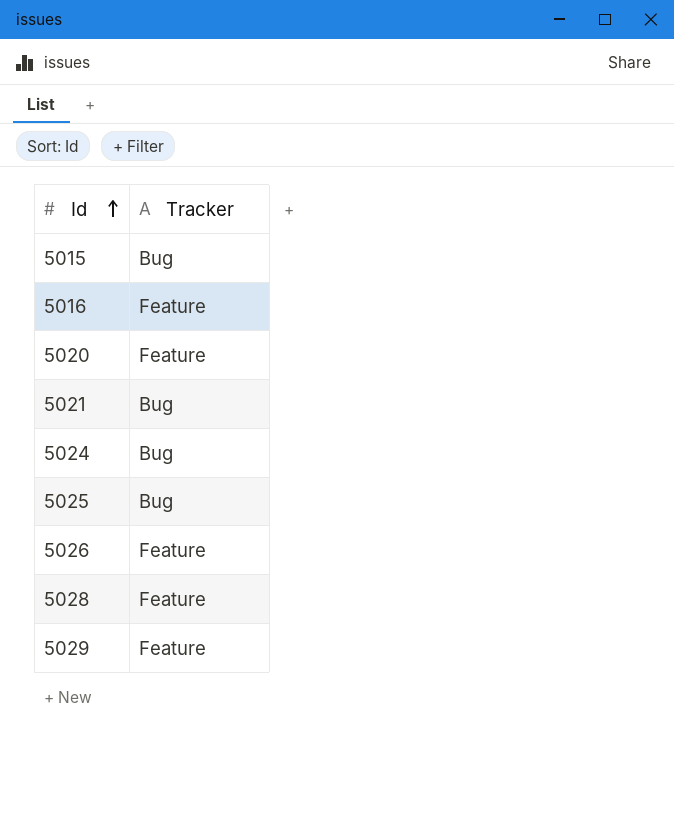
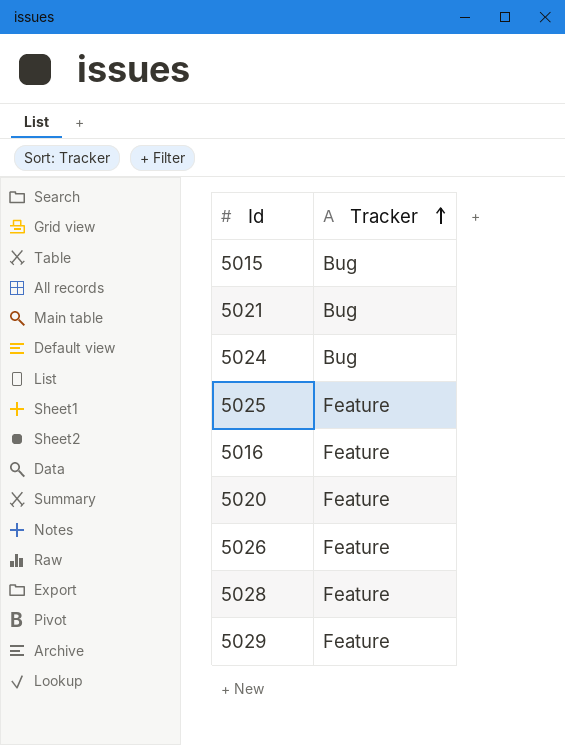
row order: Id ascending -> Tracker ascending
5025 | Tracker: Bug -> Feature

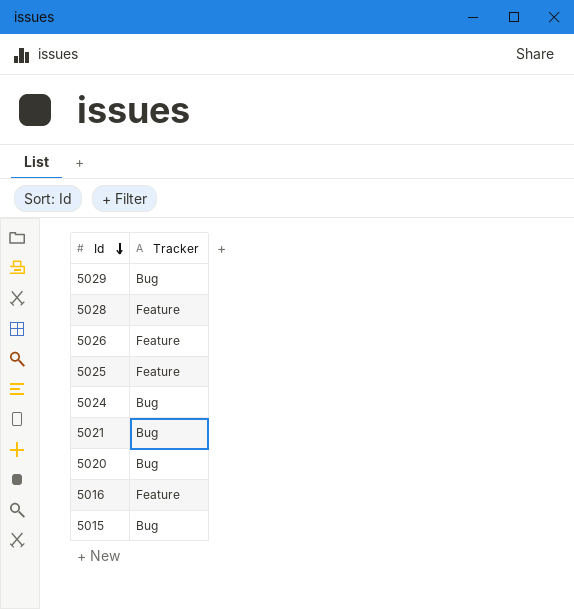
row order: Tracker ascending -> Id descending
5029 | Tracker: Feature -> Bug
5020 | Tracker: Feature -> Bug

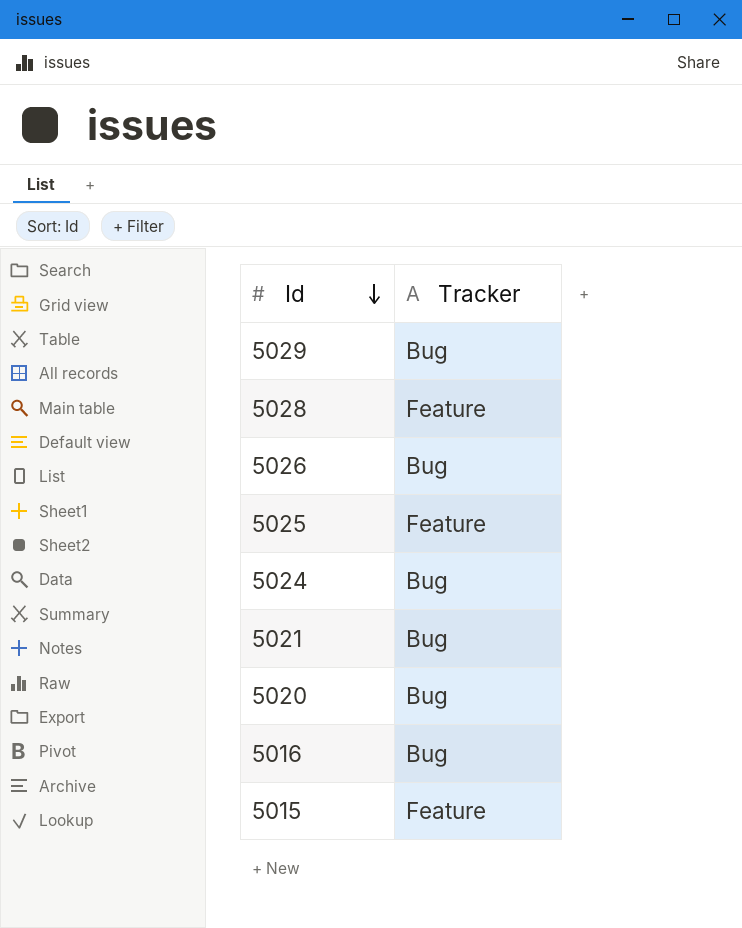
5026 | Tracker: Feature -> Bug
5016 | Tracker: Feature -> Bug
5015 | Tracker: Bug -> Feature

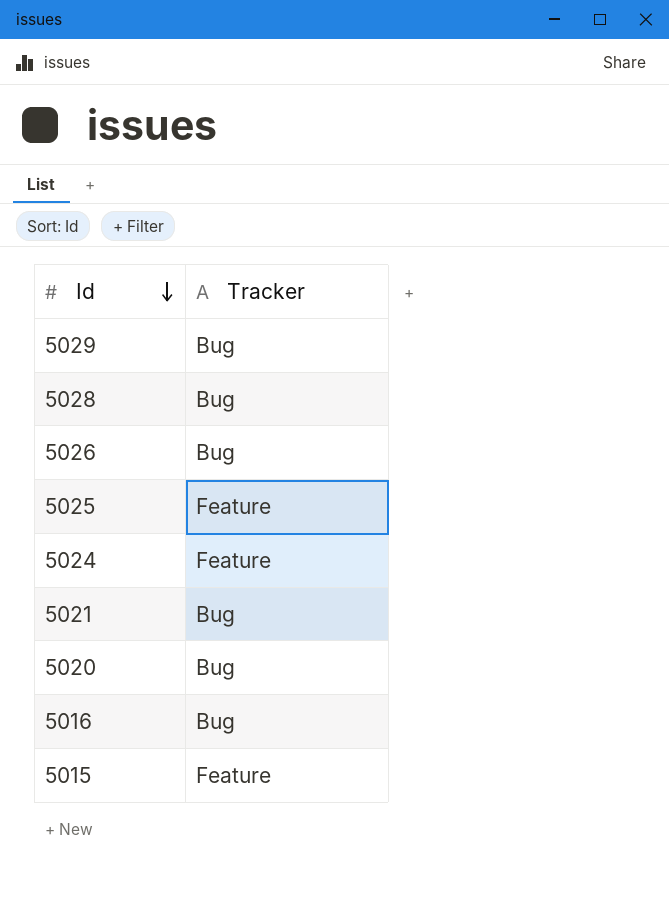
5028 | Tracker: Feature -> Bug
5024 | Tracker: Bug -> Feature

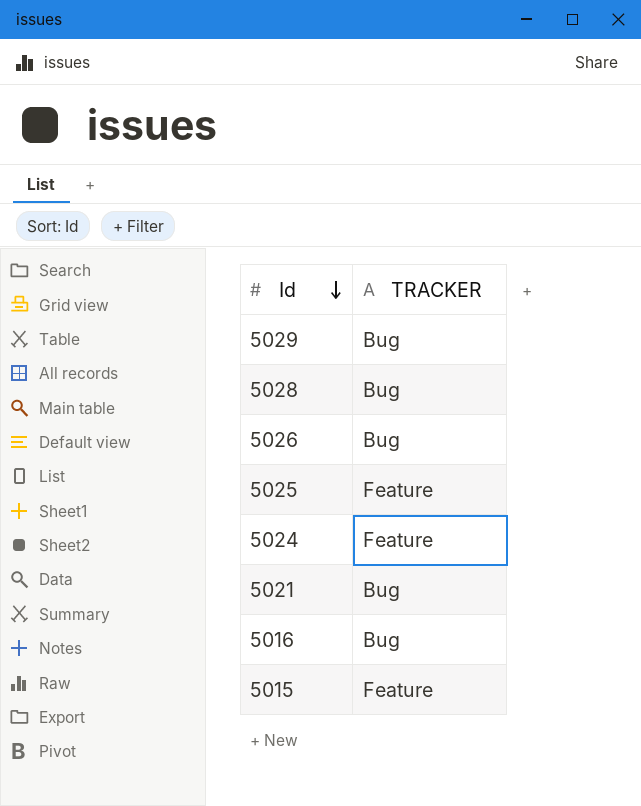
column name: Tracker -> TRACKER
row 5020: Bug -> none

